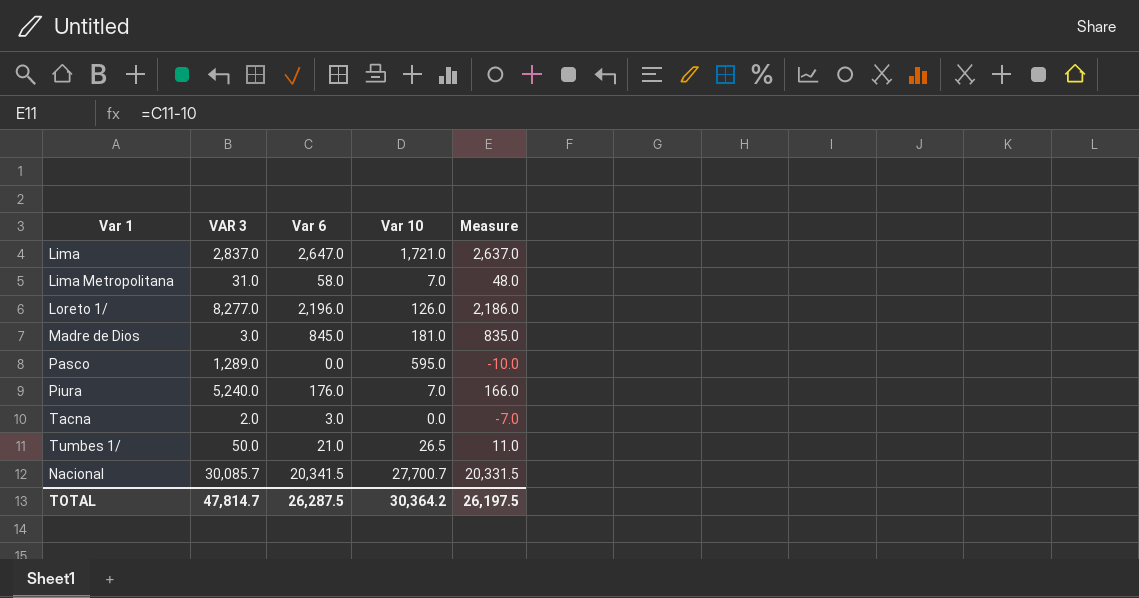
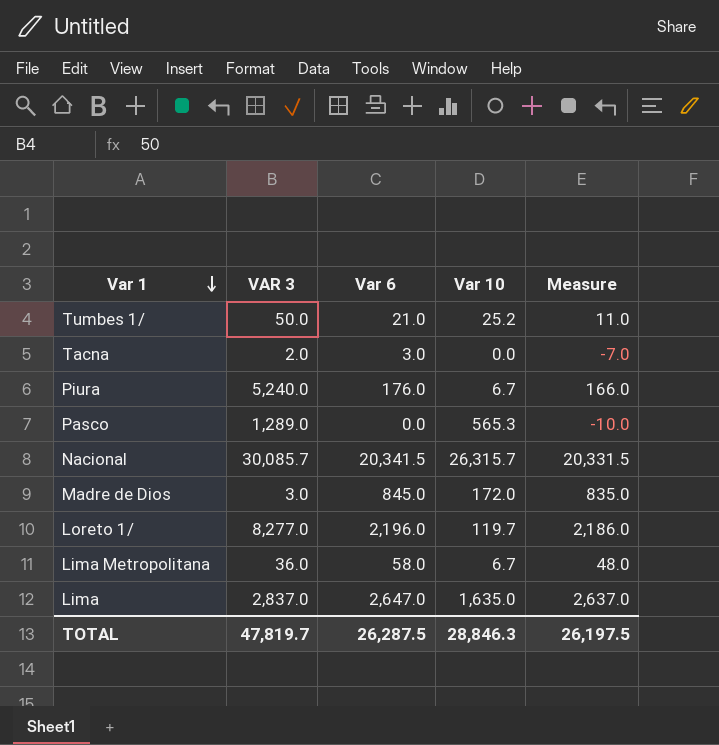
row order: none -> Var 1 descending
Tumbes 1/ | Var 10: 26.5 -> 25.2
Piura | Var 10: 7.0 -> 6.7
Pasco | Var 10: 595.0 -> 565.3
Nacional | Var 10: 27,700.7 -> 26,315.7
Madre de Dios | Var 10: 181.0 -> 172.0
Loreto 1/ | Var 10: 126.0 -> 119.7
Lima Metropolitana | VAR 3: 31.0 -> 36.0
Lima Metropolitana | Var 10: 7.0 -> 6.7
Lima | Var 10: 1,721.0 -> 1,635.0
TOTAL | VAR 3: 47,814.7 -> 47,819.7
TOTAL | Var 10: 30,364.2 -> 28,846.3

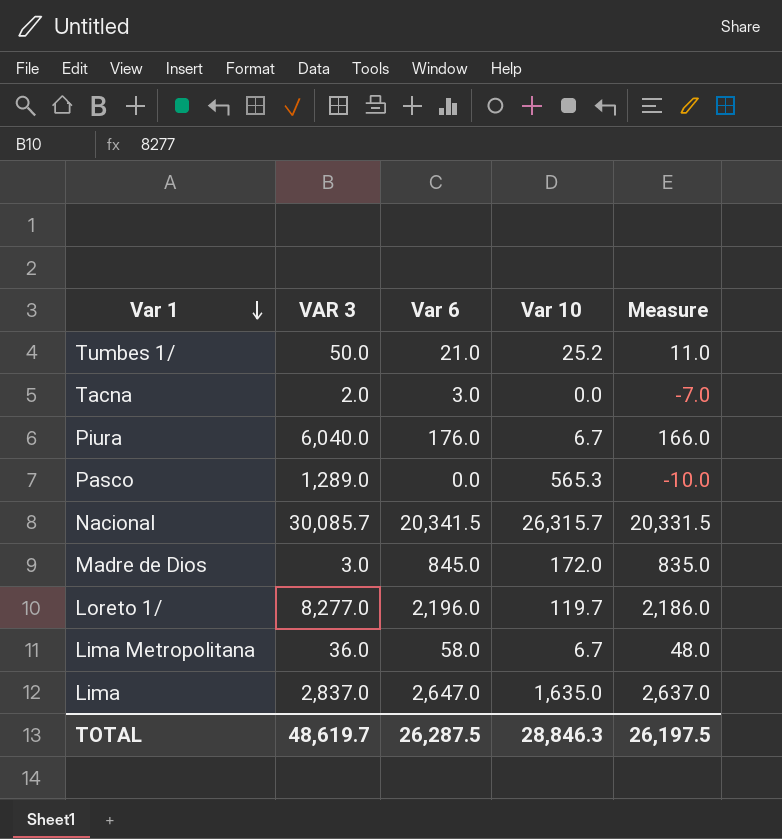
Piura | VAR 3: 5,240.0 -> 6,040.0
TOTAL | VAR 3: 47,819.7 -> 48,619.7

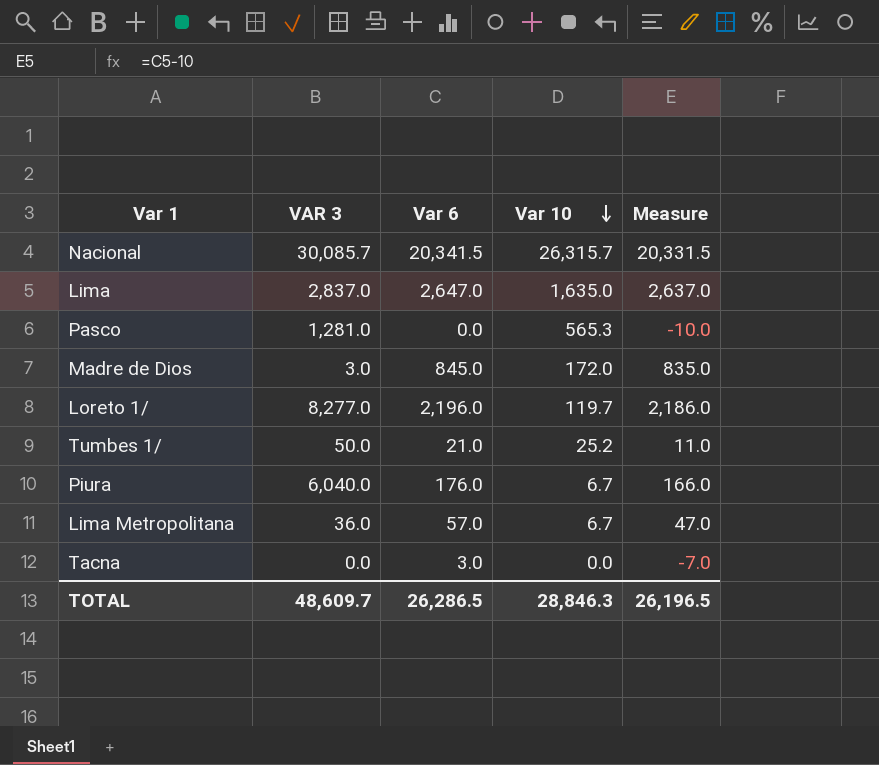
row order: Var 1 descending -> Var 10 descending
Pasco | VAR 3: 1,289.0 -> 1,281.0
Lima Metropolitana | Var 6: 58.0 -> 57.0
Lima Metropolitana | Measure: 48.0 -> 47.0
Tacna | VAR 3: 2.0 -> 0.0
TOTAL | VAR 3: 48,619.7 -> 48,609.7
TOTAL | Var 6: 26,287.5 -> 26,286.5
TOTAL | Measure: 26,197.5 -> 26,196.5

